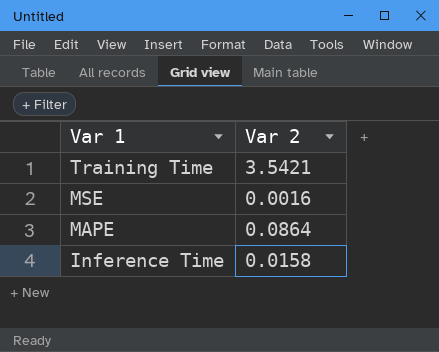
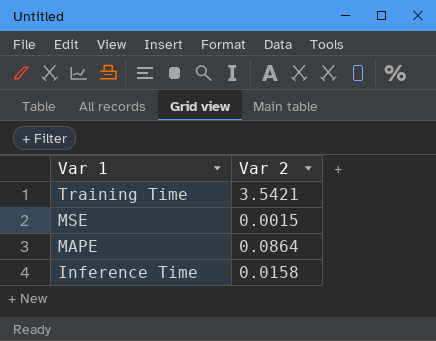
MSE | Var 2: 0.0016 -> 0.0015

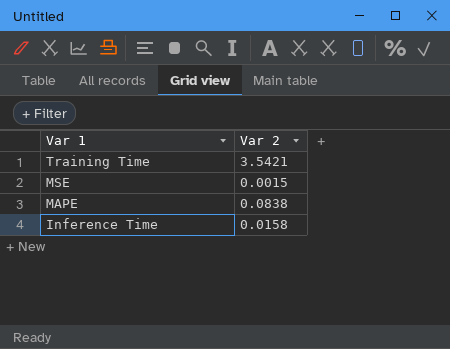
MAPE | Var 2: 0.0864 -> 0.0838

